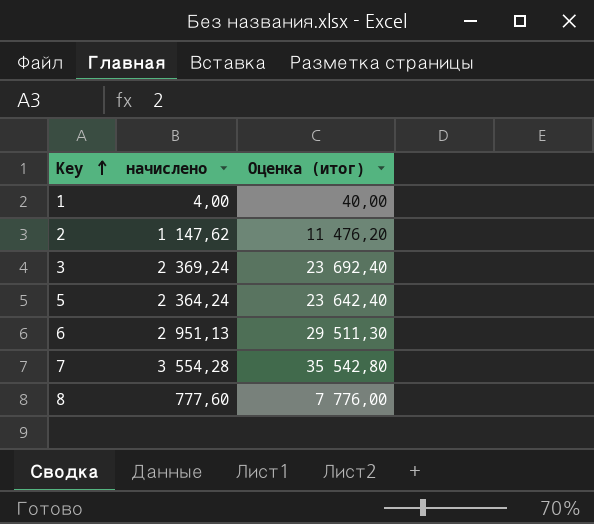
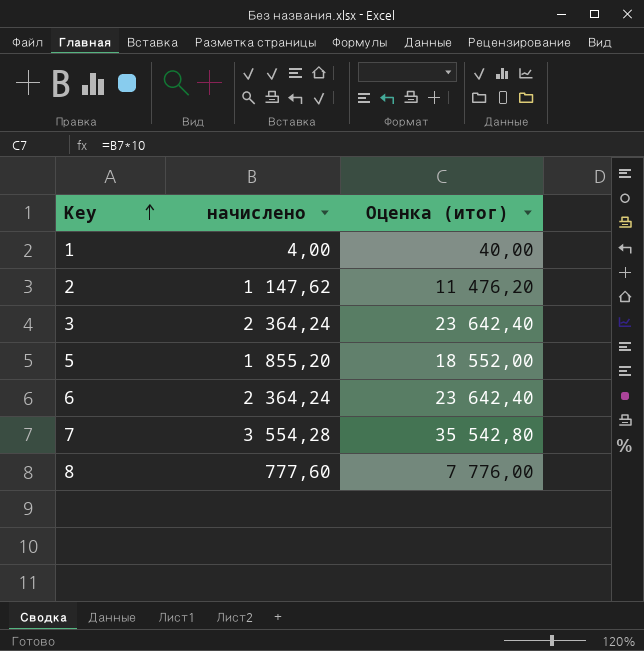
3 | начислено: 2 369,24 -> 2 364,24
3 | Оценка (итог): 23 692,40 -> 23 642,40
5 | начислено: 2 364,24 -> 1 855,20
5 | Оценка (итог): 23 642,40 -> 18 552,00
6 | начислено: 2 951,13 -> 2 364,24
6 | Оценка (итог): 29 511,30 -> 23 642,40

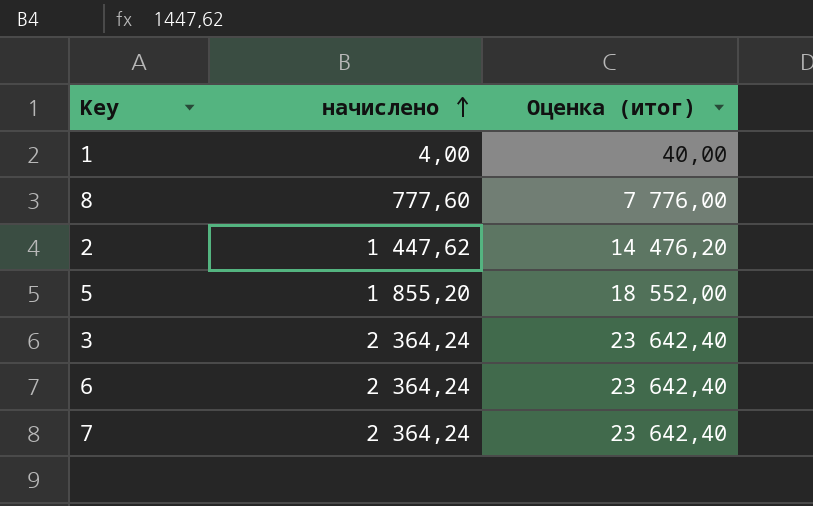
row order: Key ascending -> начислено ascending
2 | начислено: 1 147,62 -> 1 447,62
2 | Оценка (итог): 11 476,20 -> 14 476,20
7 | начислено: 3 554,28 -> 2 364,24
7 | Оценка (итог): 35 542,80 -> 23 642,40

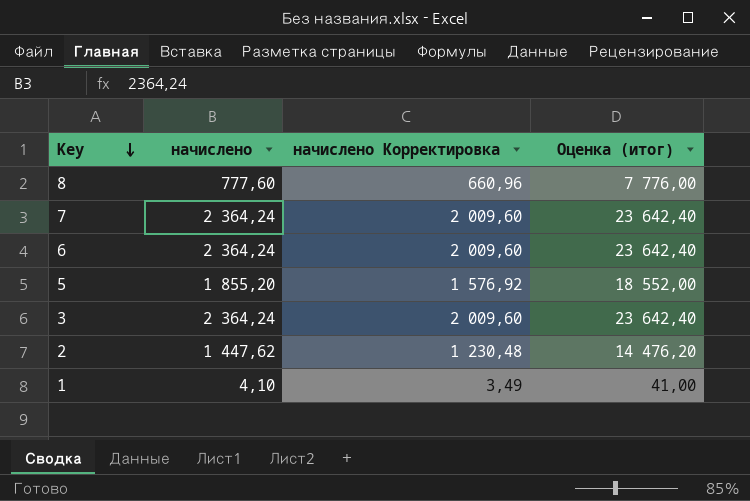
row order: начислено ascending -> Key descending
column начислено Корректировка | formula: none -> [начислено] * 0,85
1 | начислено: 4,00 -> 4,10
1 | Оценка (итог): 40,00 -> 41,00

